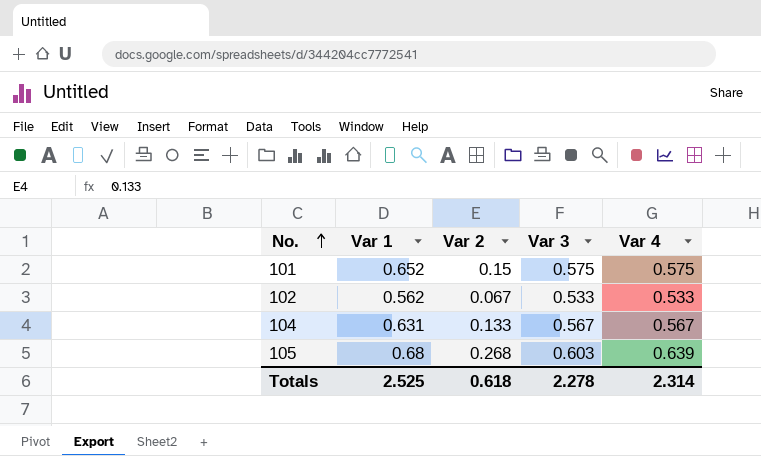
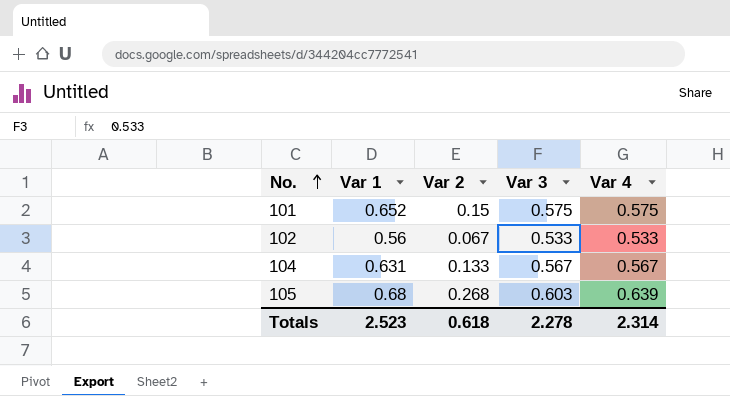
102 | Var 1: 0.562 -> 0.56
Totals | Var 1: 2.525 -> 2.523

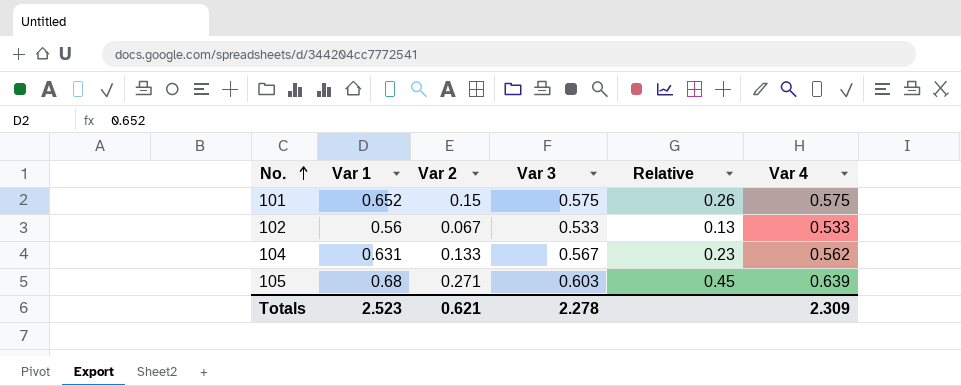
column Relative | formula: none -> [Var 2] / [Var 3]
104 | Var 4: 0.567 -> 0.562
105 | Var 2: 0.268 -> 0.271
Totals | Var 2: 0.618 -> 0.621
Totals | Var 4: 2.314 -> 2.309

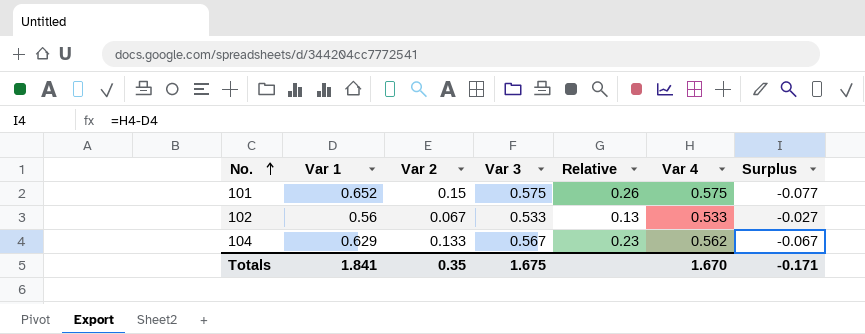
column Surplus | formula: none -> [Var 4] - [Var 1]
row 105: 0.68 | 0.271 | 0.603 | 0.45 | 0.639 -> none
104 | Var 1: 0.631 -> 0.629
Totals | Var 1: 2.523 -> 1.841
Totals | Var 2: 0.621 -> 0.35
Totals | Var 3: 2.278 -> 1.675
Totals | Var 4: 2.309 -> 1.670

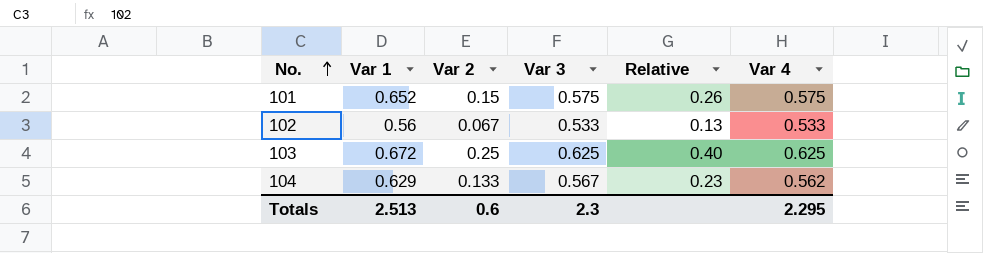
column Surplus | formula: [Var 4] - [Var 1] -> none
row 103: none -> 0.672 | 0.25 | 0.625 | 0.40 | 0.625
Totals | Var 1: 1.841 -> 2.513
Totals | Var 2: 0.35 -> 0.6
Totals | Var 3: 1.675 -> 2.3
Totals | Var 4: 1.670 -> 2.295

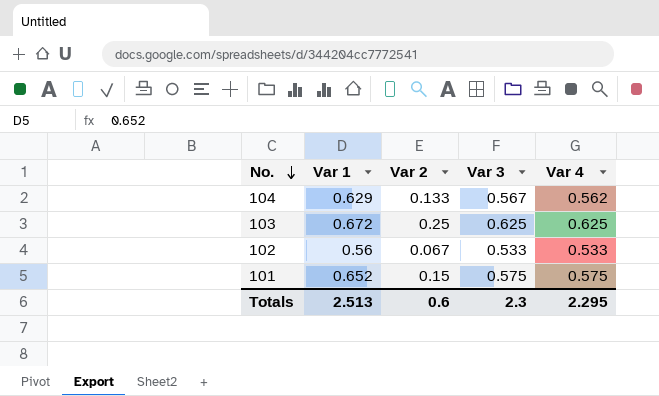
row order: No. ascending -> No. descending
column Relative | formula: [Var 2] / [Var 3] -> none

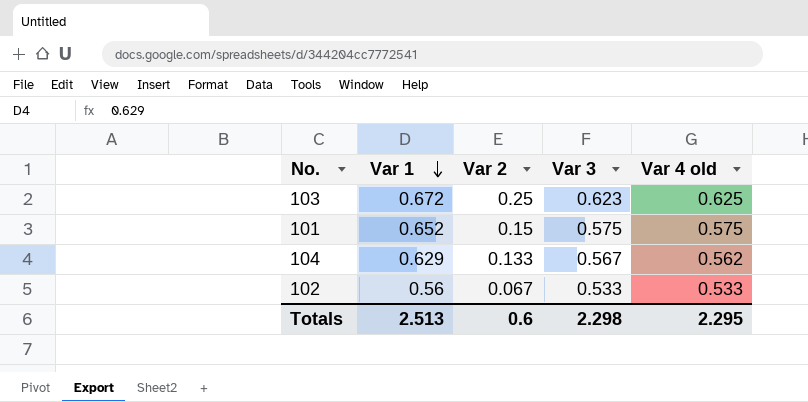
row order: No. descending -> Var 1 descending
column name: Var 4 -> Var 4 old
103 | Var 3: 0.625 -> 0.623
Totals | Var 3: 2.3 -> 2.298

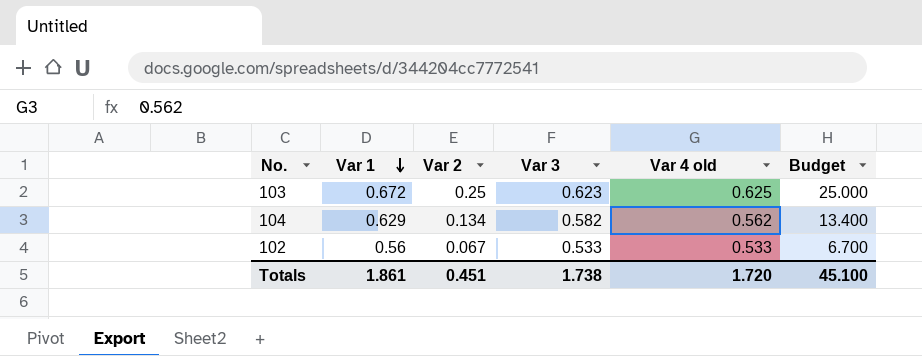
column Budget | formula: none -> [Var 2] * 100
row 101: 0.652 | 0.15 | 0.575 | 0.575 -> none
104 | Var 2: 0.133 -> 0.134
104 | Var 3: 0.567 -> 0.582
Totals | Var 1: 2.513 -> 1.861
Totals | Var 2: 0.6 -> 0.451
Totals | Var 3: 2.298 -> 1.738
Totals | Var 4 old: 2.295 -> 1.720

